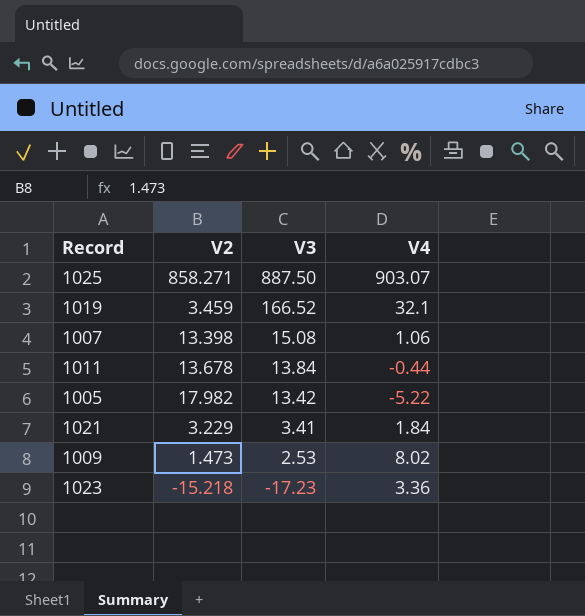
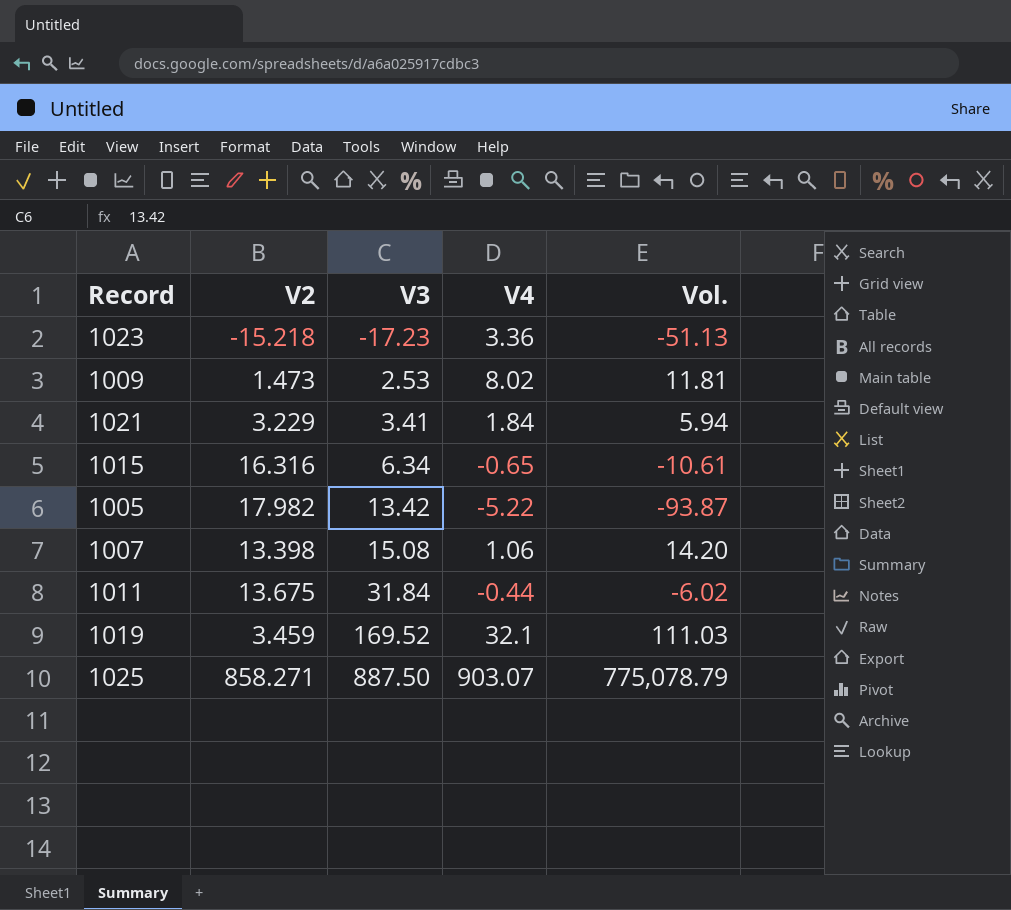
row order: V3 descending -> V3 ascending
column Vol. | formula: none -> [V2] * [V4]
row 1015: none -> 16.316 | 6.34 | -0.65 | -10.61
1011 | V2: 13.678 -> 13.675
1011 | V3: 13.84 -> 31.84
1019 | V3: 166.52 -> 169.52

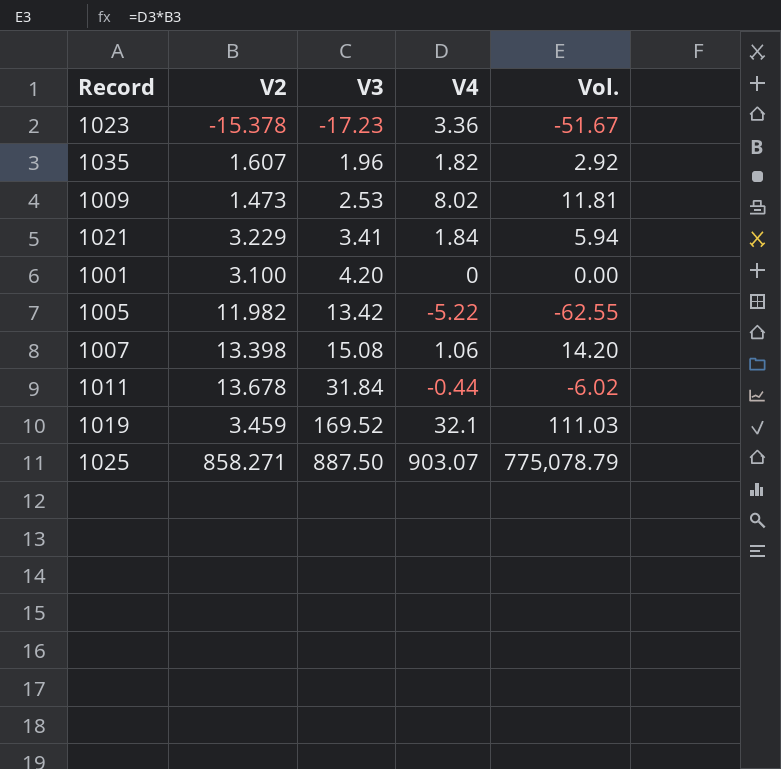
row 1015: 16.316 | 6.34 | -0.65 | -10.61 -> none
1023 | V2: -15.218 -> -15.378
1023 | Vol.: -51.13 -> -51.67
row 1035: none -> 1.607 | 1.96 | 1.82 | 2.92
row 1001: none -> 3.100 | 4.20 | 0 | 0.00
1005 | V2: 17.982 -> 11.982
1005 | Vol.: -93.87 -> -62.55
1011 | V2: 13.675 -> 13.678

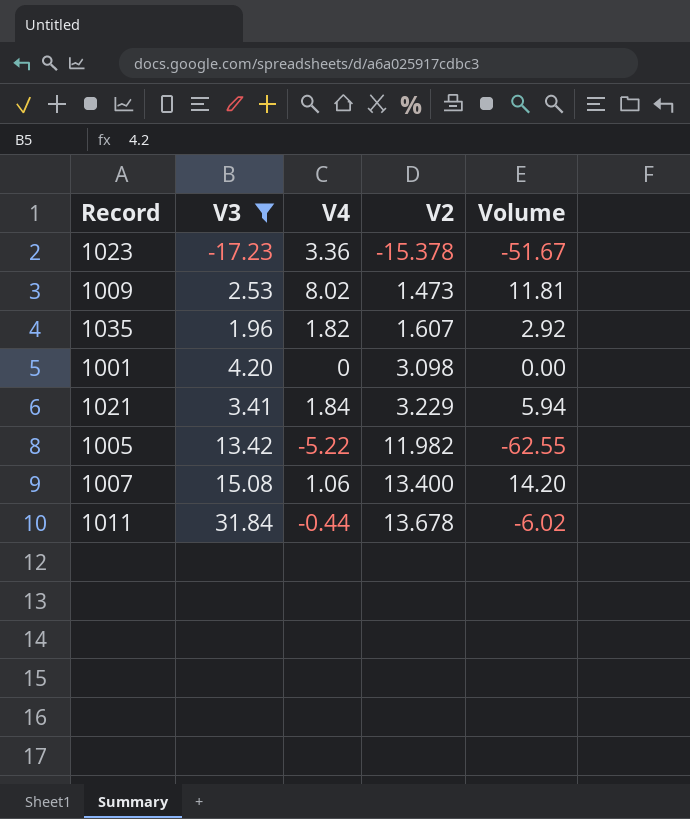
filter: none -> V3 <= 31.84
row order: V3 ascending -> V2 ascending
column V2 | position: 2 -> 4
column name: Vol. -> Volume
1001 | V2: 3.100 -> 3.098
1007 | V2: 13.398 -> 13.400

